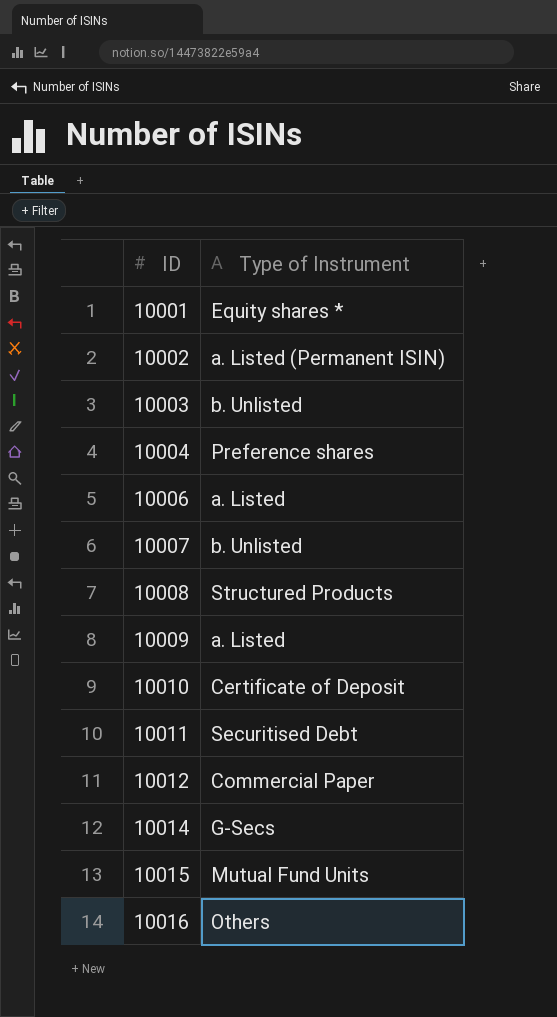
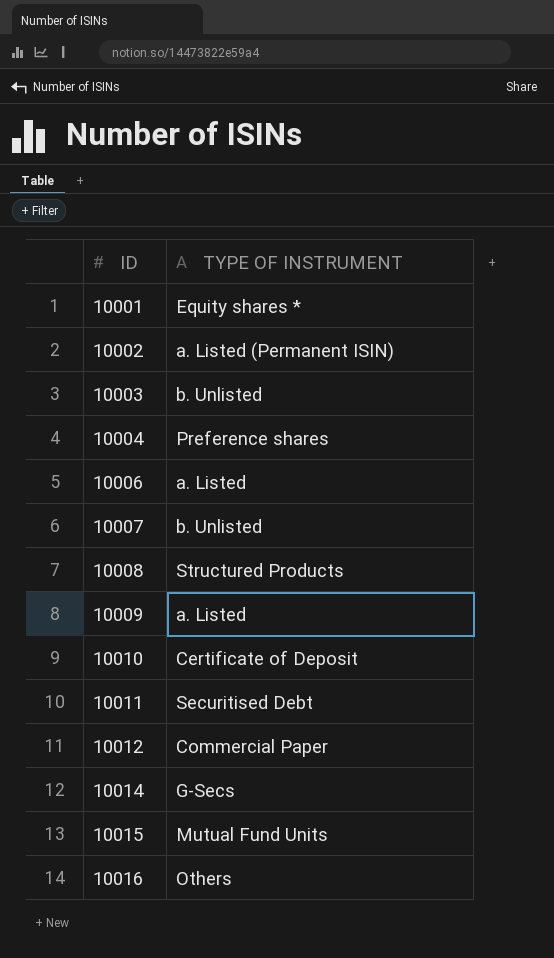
column name: Type of Instrument -> TYPE OF INSTRUMENT

